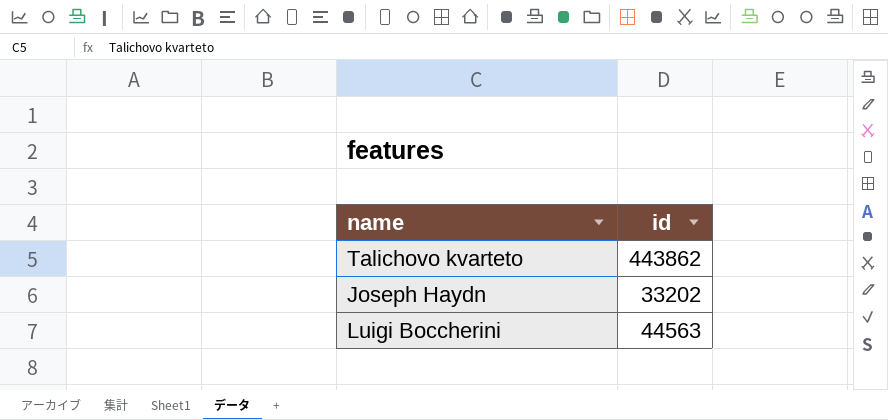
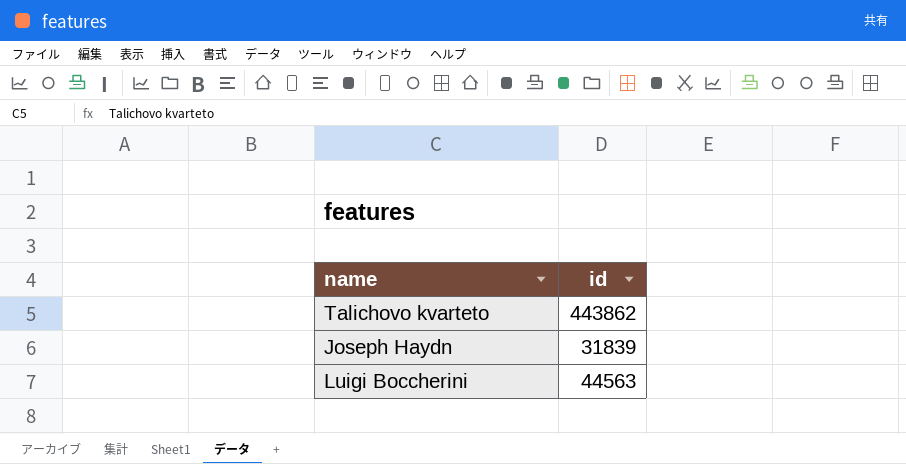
Joseph Haydn | id: 33202 -> 31839

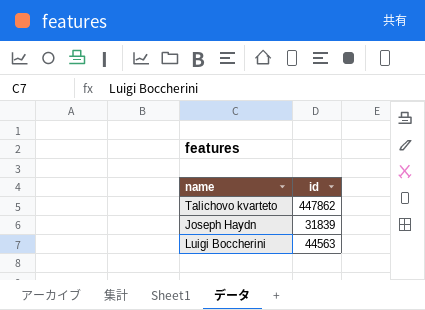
Talichovo kvarteto | id: 443862 -> 447862

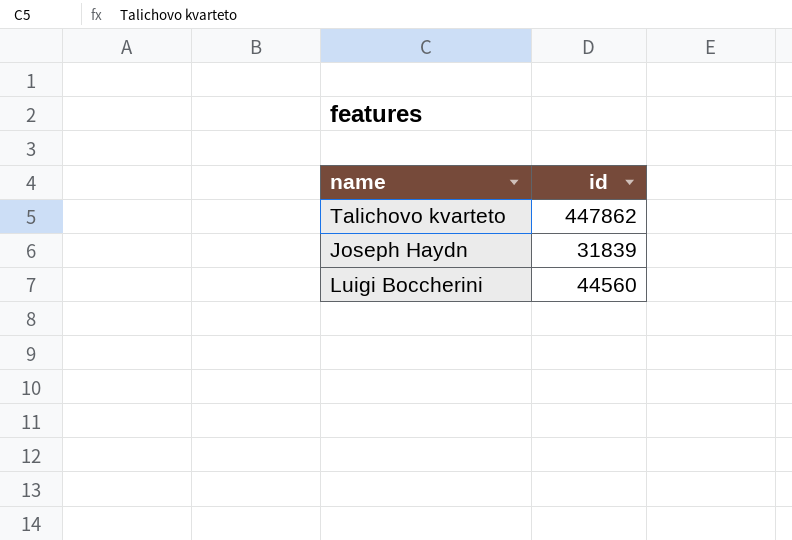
Luigi Boccherini | id: 44563 -> 44560

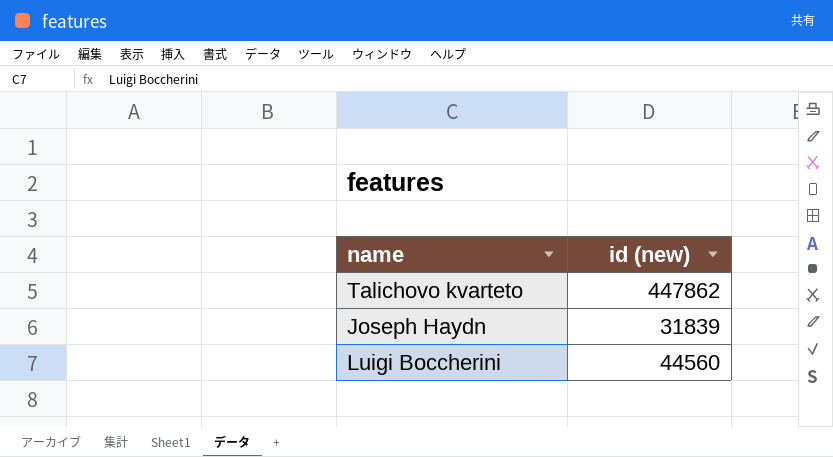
column name: id -> id (new)

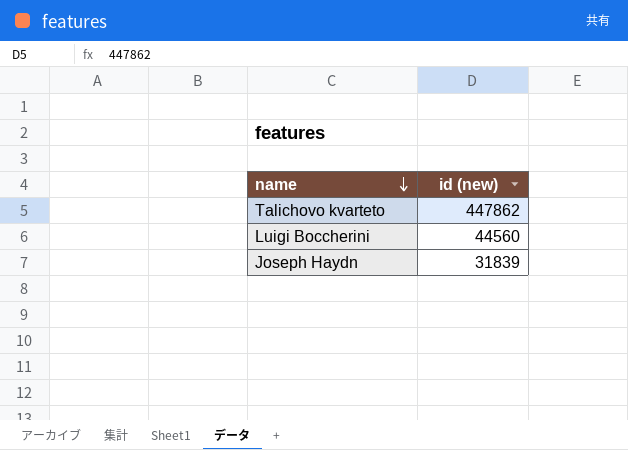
row order: none -> name descending

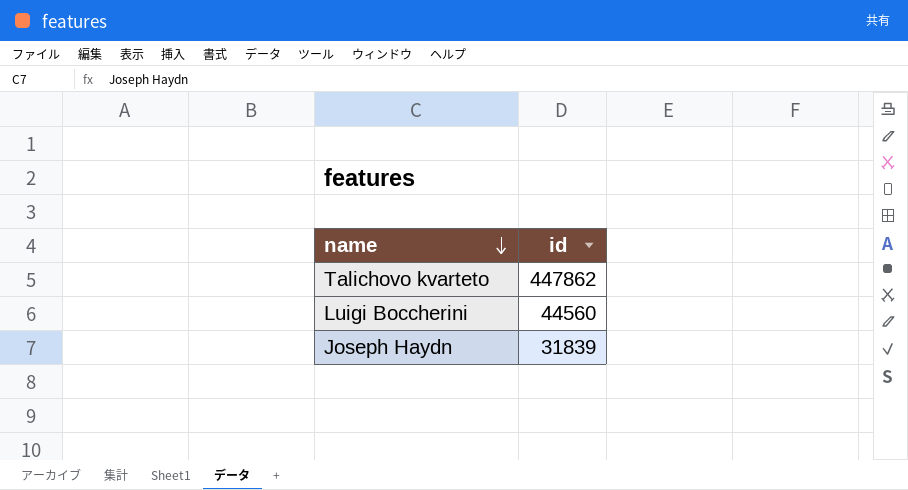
column name: id (new) -> id

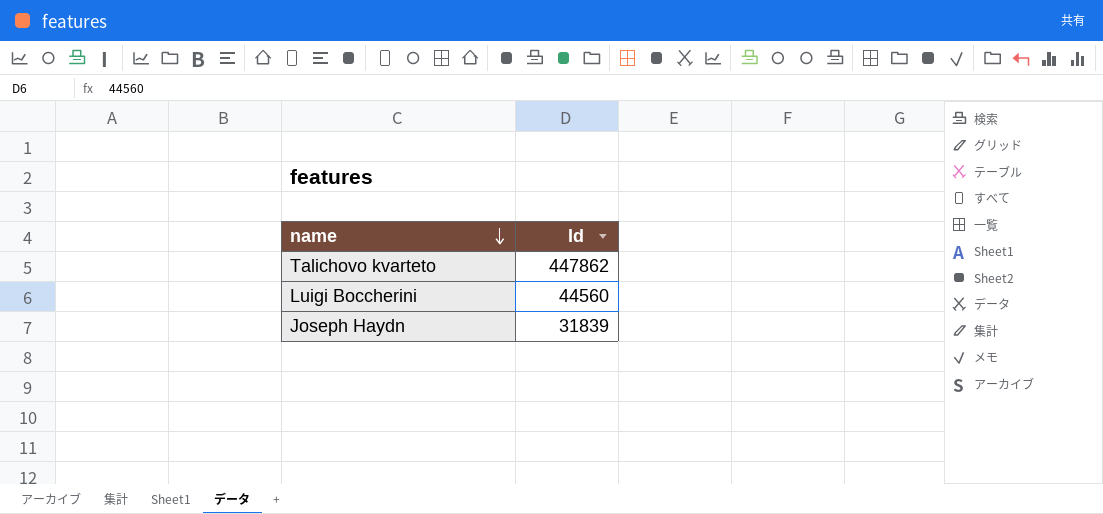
column name: id -> Id

